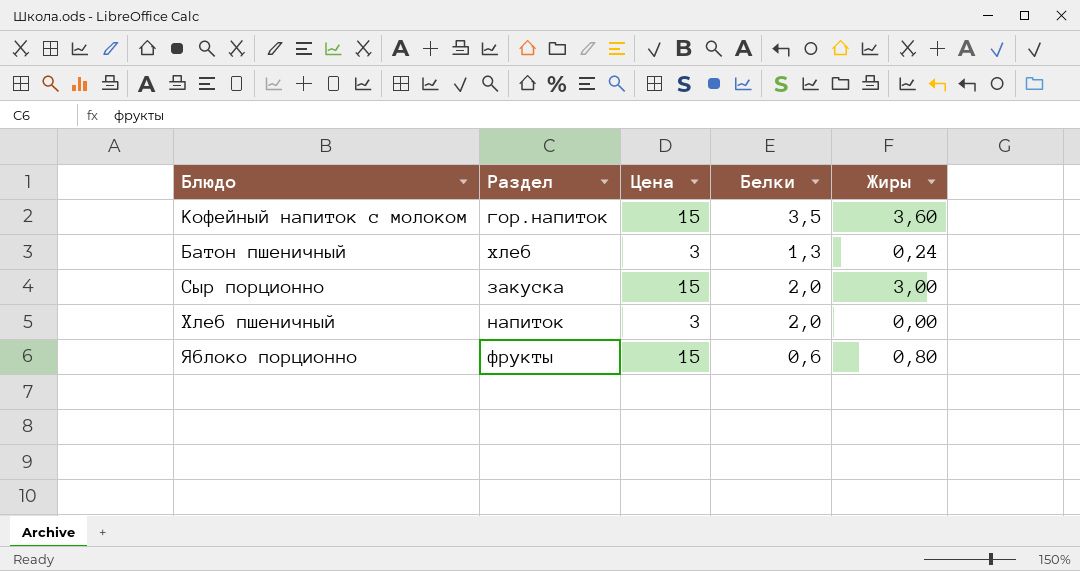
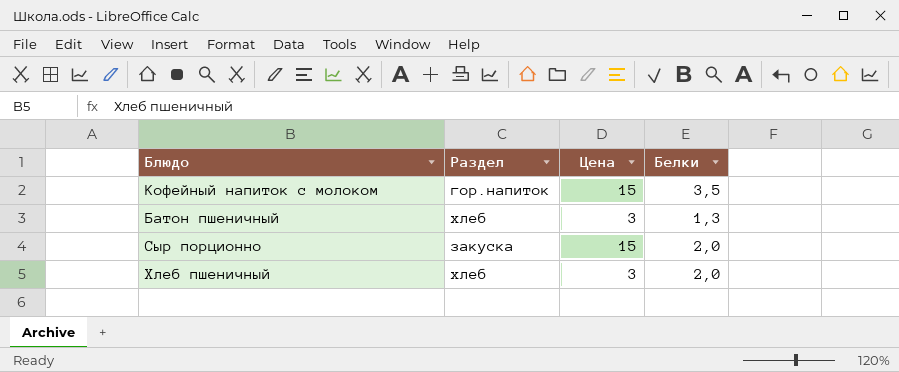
column Жиры | position: 5 -> none
row Яблоко порционно: фрукты | 15 | 0,6 | 0,80 -> none
Хлеб пшеничный | Раздел: напиток -> хлеб

